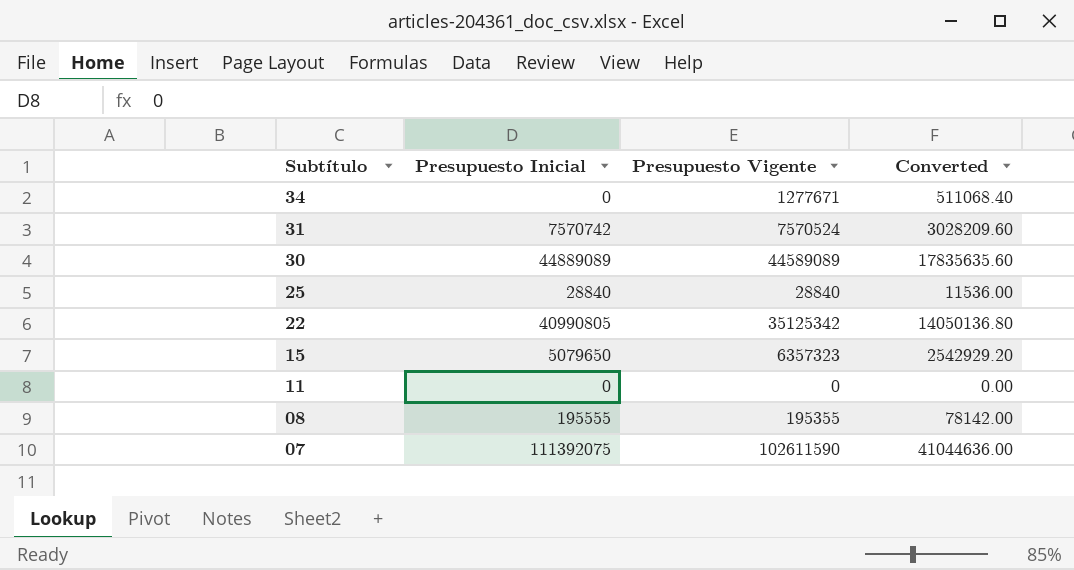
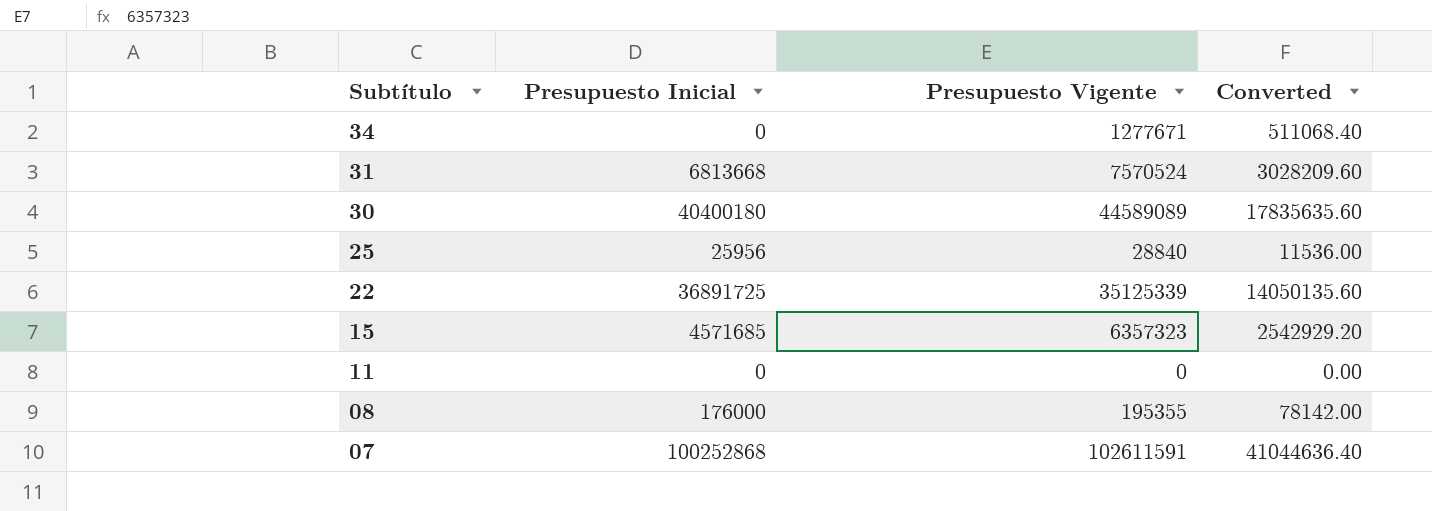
31 | Presupuesto Inicial: 7570742 -> 6813668
30 | Presupuesto Inicial: 44889089 -> 40400180
25 | Presupuesto Inicial: 28840 -> 25956
22 | Presupuesto Inicial: 40990805 -> 36891725
22 | Presupuesto Vigente: 35125342 -> 35125339
22 | Converted: 14050136.80 -> 14050135.60
15 | Presupuesto Inicial: 5079650 -> 4571685
08 | Presupuesto Inicial: 195555 -> 176000
07 | Presupuesto Inicial: 111392075 -> 100252868
07 | Presupuesto Vigente: 102611590 -> 102611591
07 | Converted: 41044636.00 -> 41044636.40

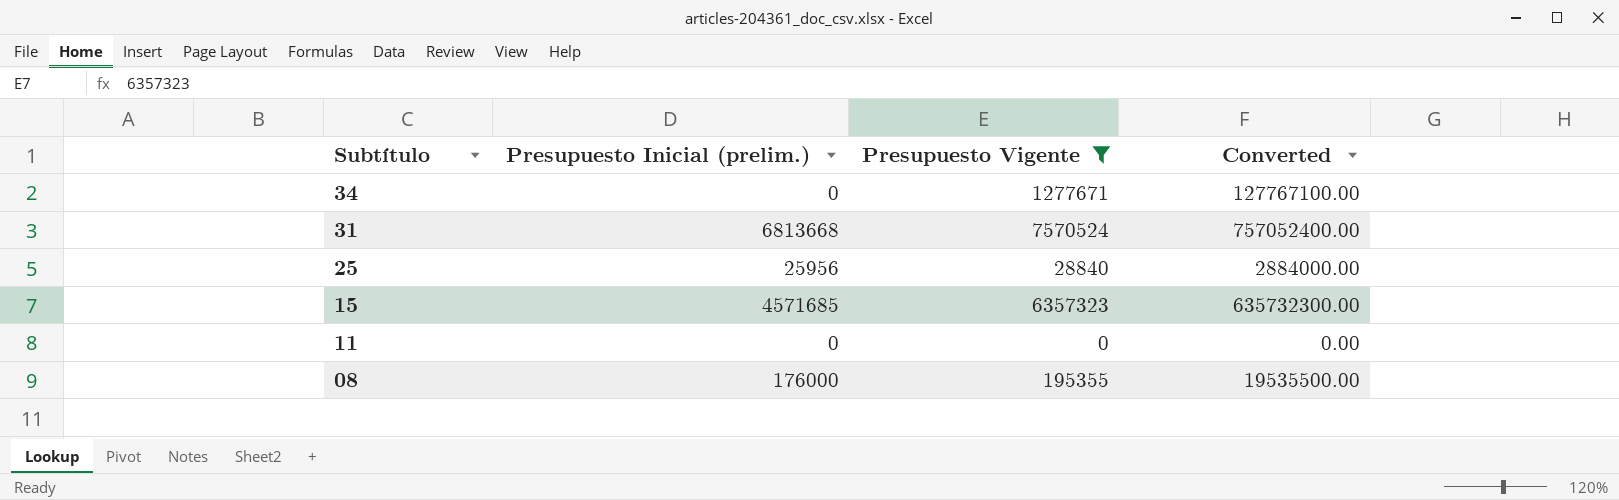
filter: none -> Presupuesto Vigente <= 7570524
column name: Presupuesto Inicial -> Presupuesto Inicial (prelim.)
column Converted | formula: [Presupuesto Vigente] * 0.4 -> [Presupuesto Vigente] * 100

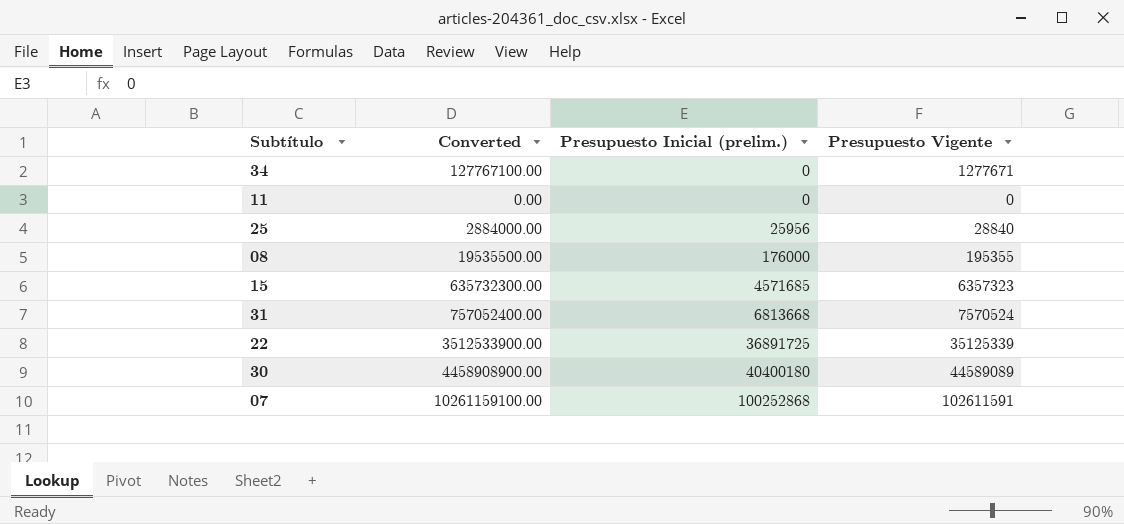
filter: Presupuesto Vigente <= 7570524 -> none
row order: Subtítulo descending -> Presupuesto Inicial (prelim.) ascending
column Converted | position: 4 -> 2

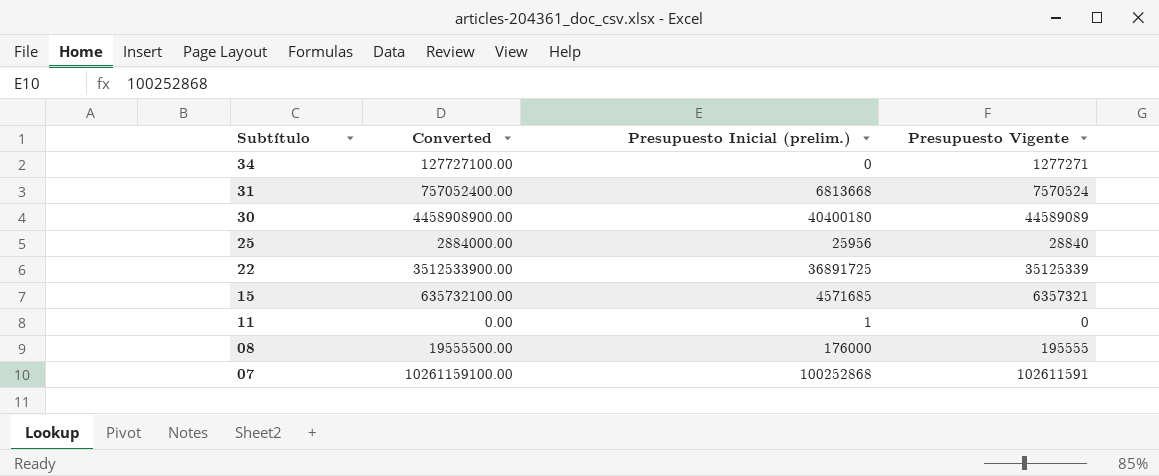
row order: Presupuesto Inicial (prelim.) ascending -> Subtítulo descending
34 | Converted: 127767100.00 -> 127727100.00
34 | Presupuesto Vigente: 1277671 -> 1277271
15 | Converted: 635732300.00 -> 635732100.00
15 | Presupuesto Vigente: 6357323 -> 6357321
11 | Presupuesto Inicial (prelim.): 0 -> 1
08 | Converted: 19535500.00 -> 19555500.00
08 | Presupuesto Vigente: 195355 -> 195555

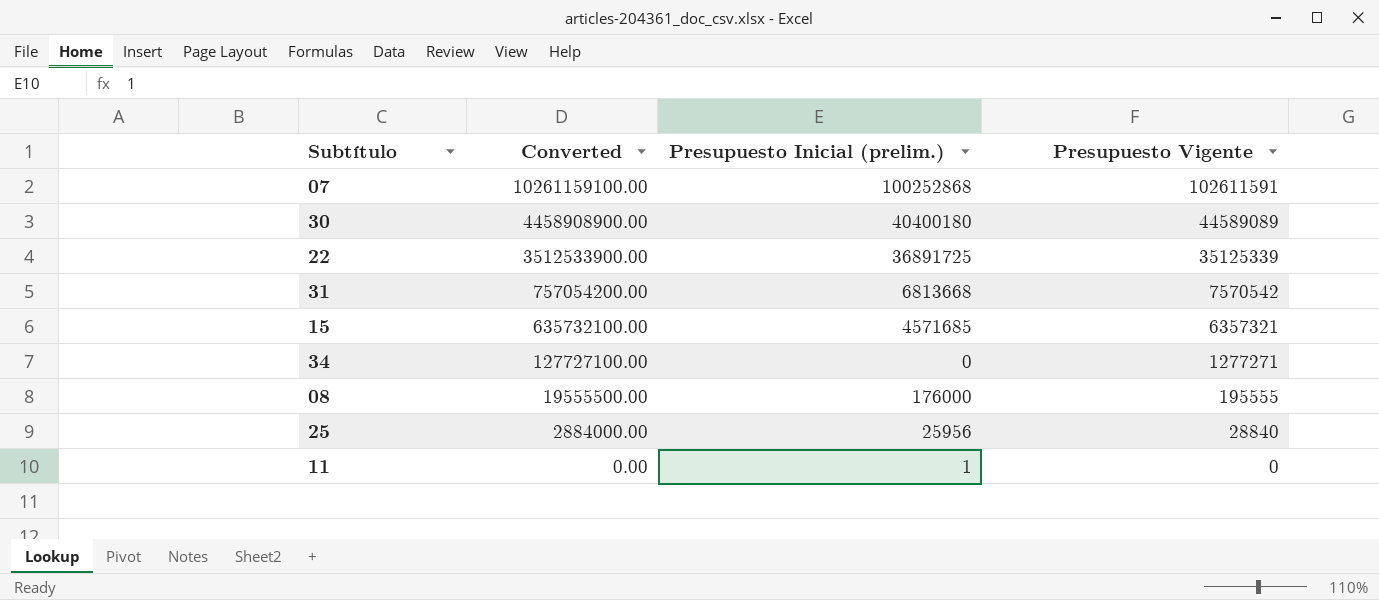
row order: Subtítulo descending -> Converted descending
31 | Converted: 757052400.00 -> 757054200.00
31 | Presupuesto Vigente: 7570524 -> 7570542

